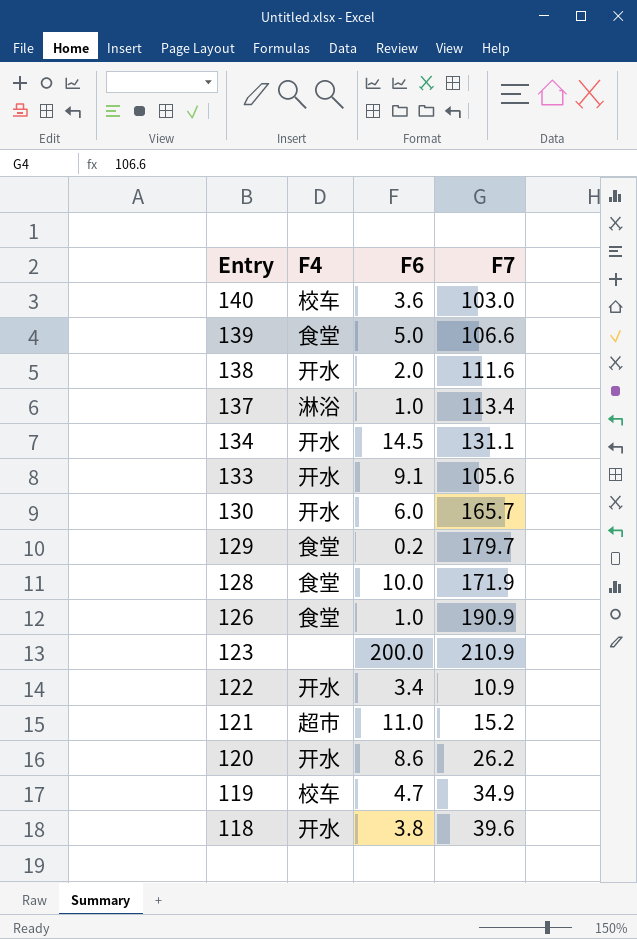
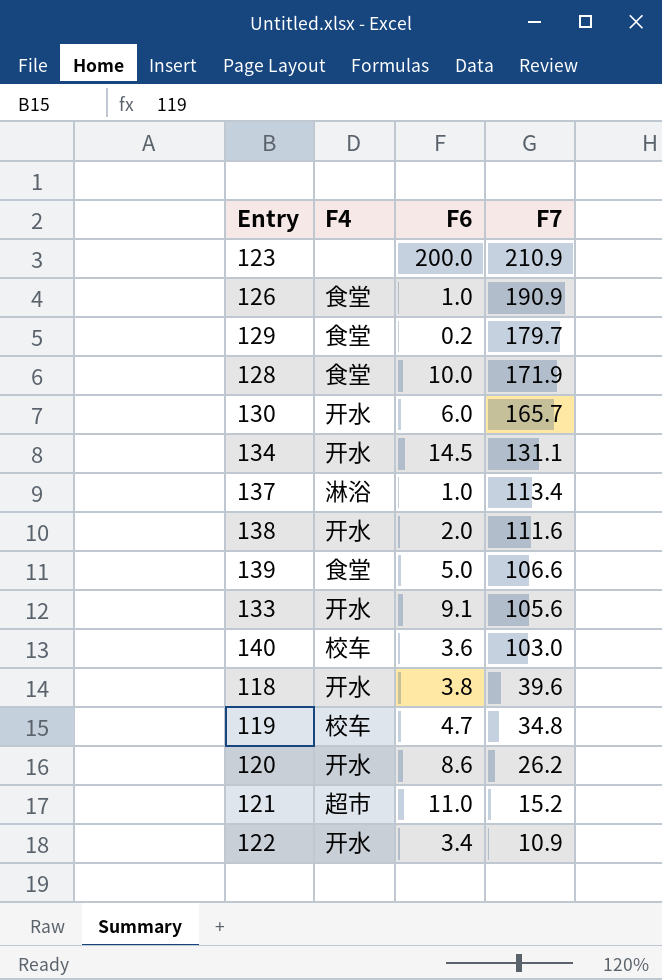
row order: Entry descending -> F7 descending
119 | F7: 34.9 -> 34.8

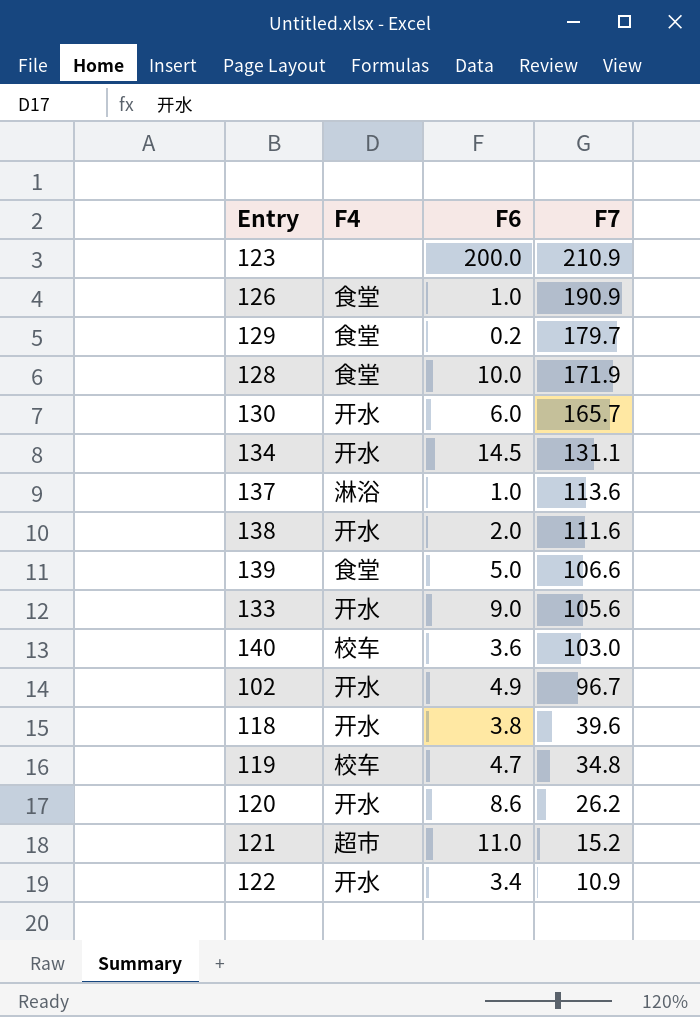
137 | F7: 113.4 -> 113.6
133 | F6: 9.1 -> 9.0
row 102: none -> 开水 | 4.9 | 96.7

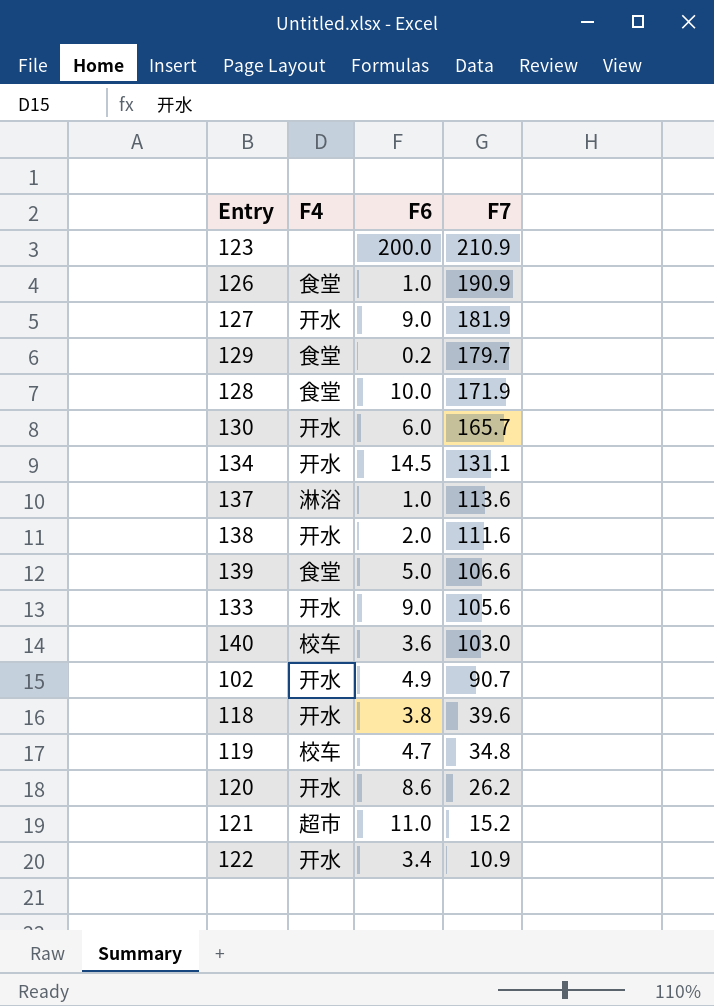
row 127: none -> 开水 | 9.0 | 181.9
102 | F7: 96.7 -> 90.7

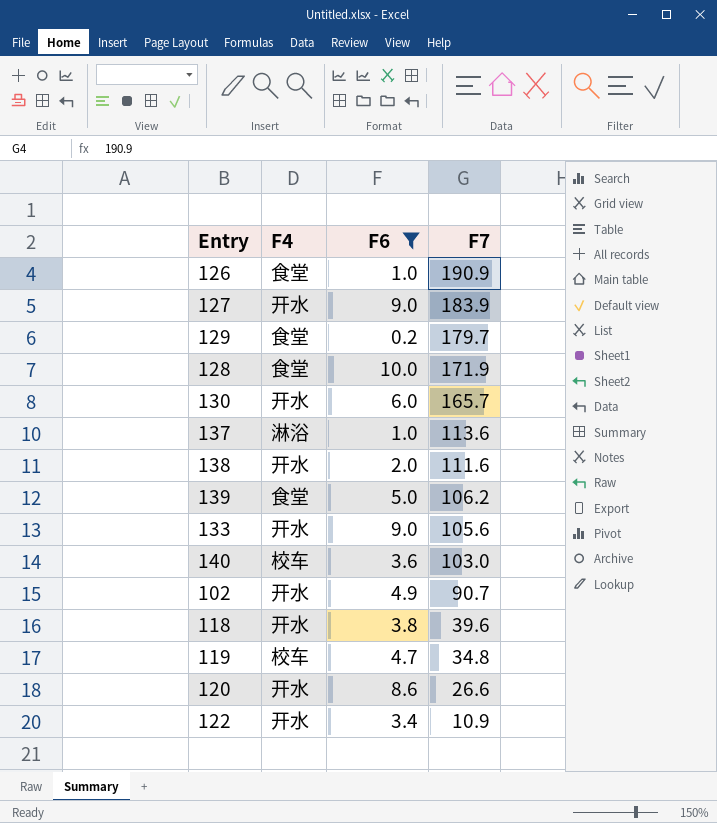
filter: none -> F6 <= 10.0
127 | F7: 181.9 -> 183.9
139 | F7: 106.6 -> 106.2
120 | F7: 26.2 -> 26.6

